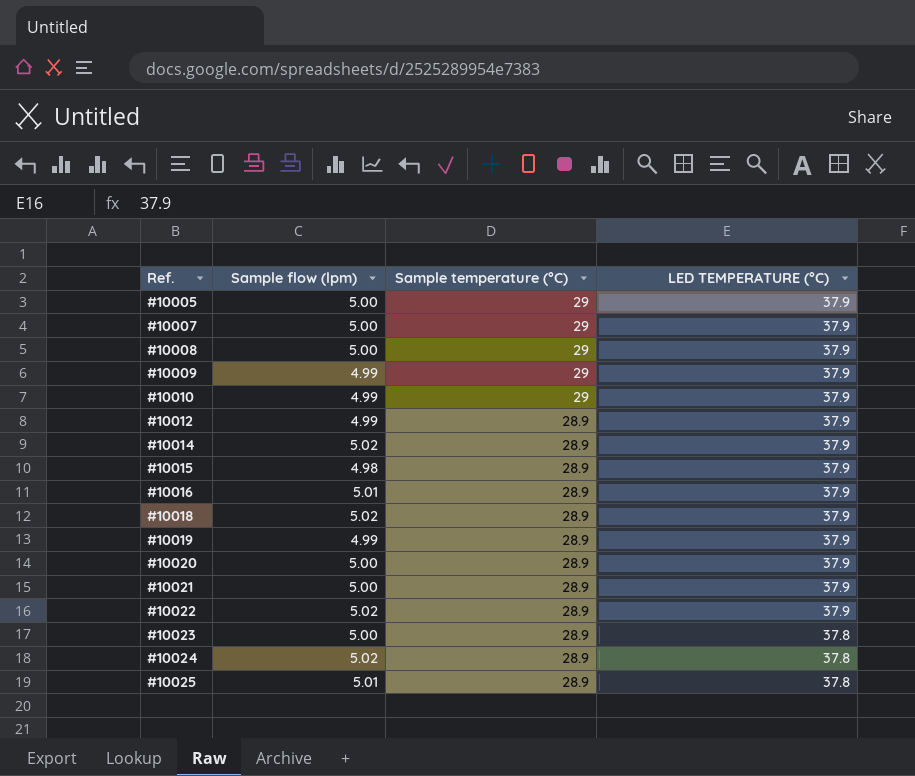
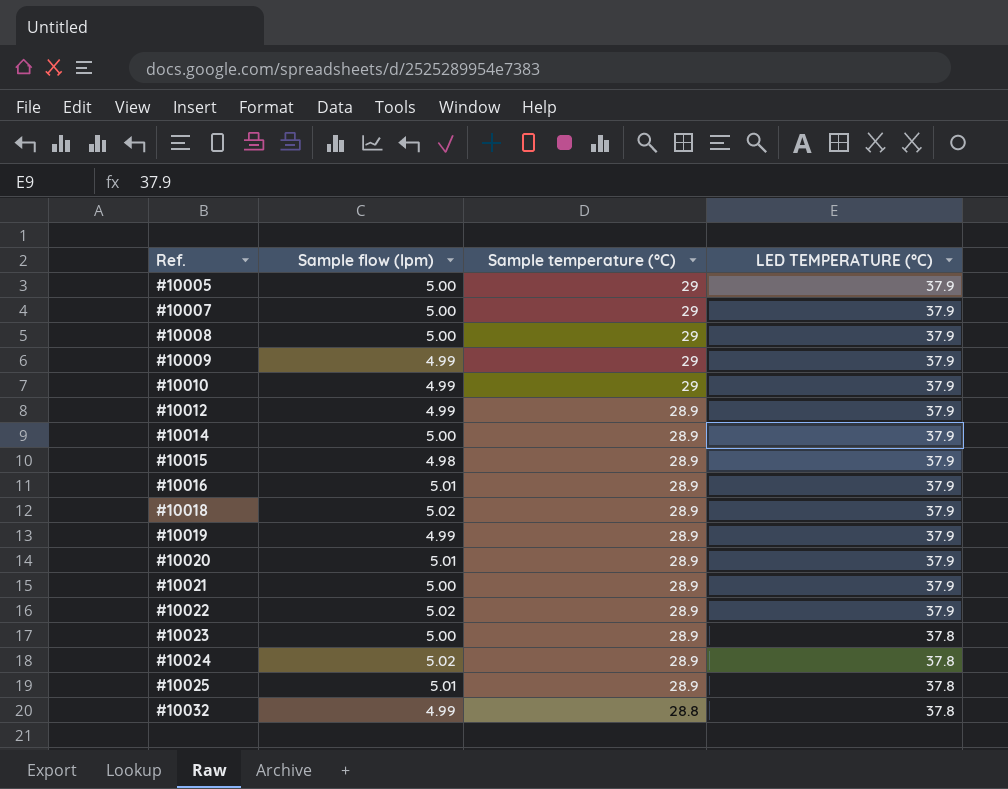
#10014 | Sample flow (lpm): 5.02 -> 5.00
#10020 | Sample flow (lpm): 5.00 -> 5.01
row #10032: none -> 4.99 | 28.8 | 37.8

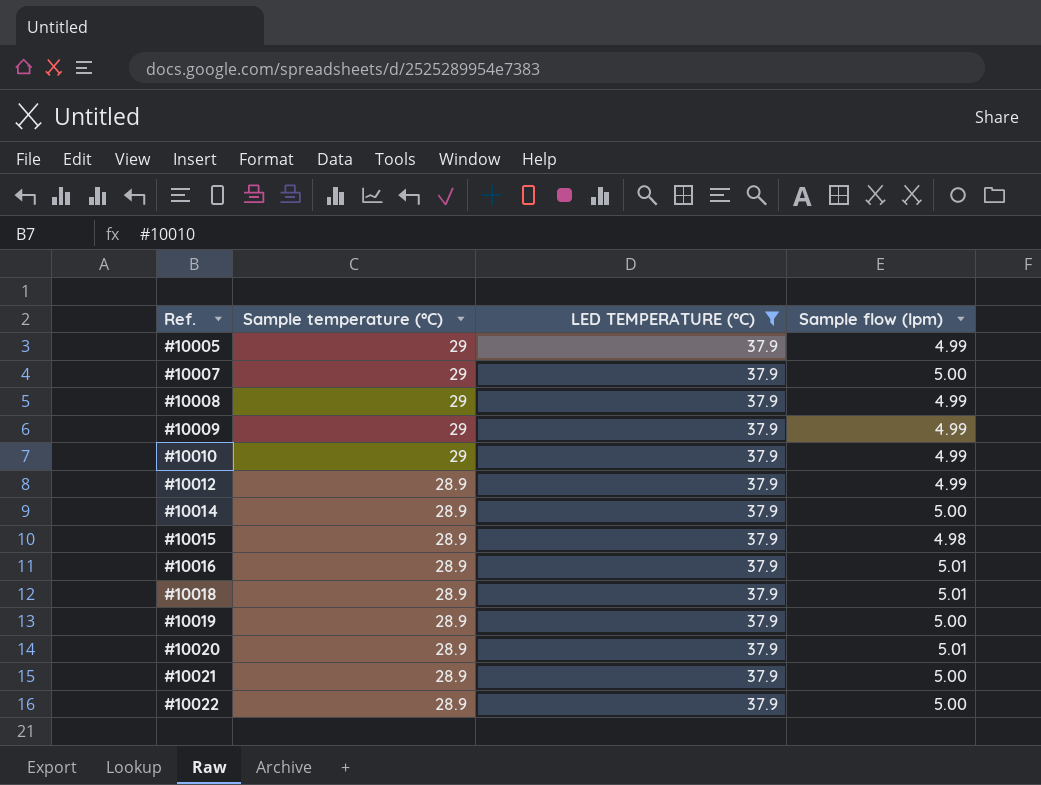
filter: none -> LED TEMPERATURE (°C) = 37.9
column Sample flow (lpm) | position: 2 -> 4
#10005 | Sample flow (lpm): 5.00 -> 4.99
#10008 | Sample flow (lpm): 5.00 -> 4.99
#10018 | Sample flow (lpm): 5.02 -> 5.01
#10019 | Sample flow (lpm): 4.99 -> 5.00
#10022 | Sample flow (lpm): 5.02 -> 5.00

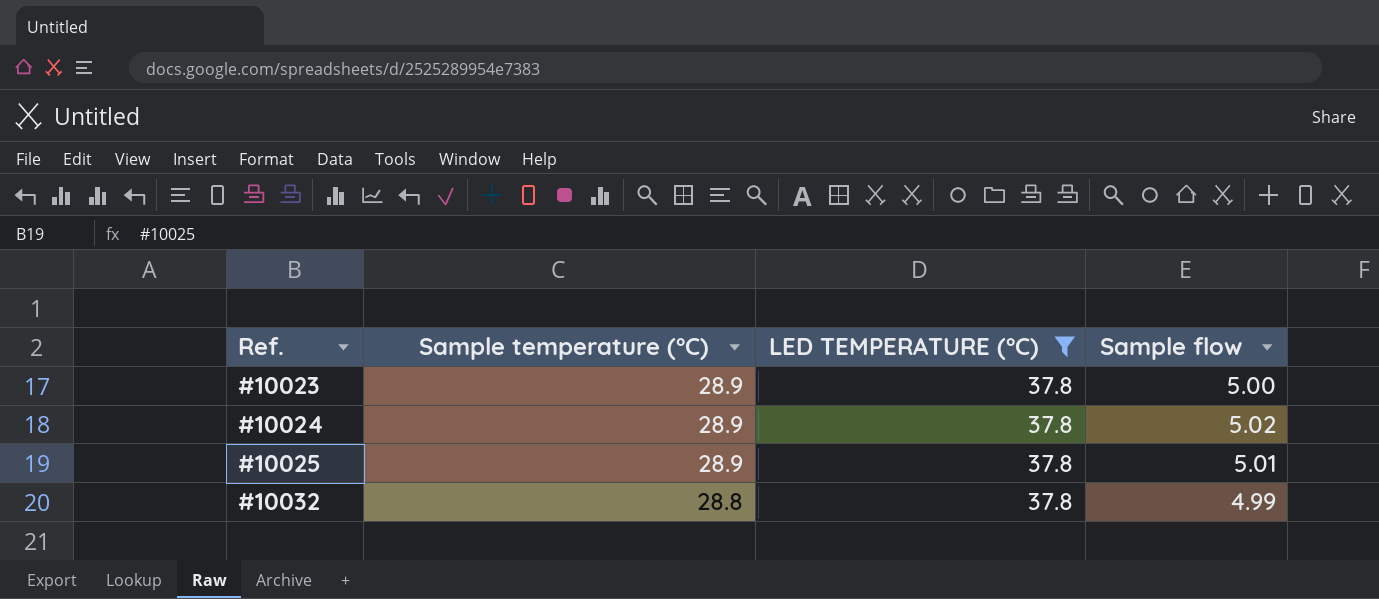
filter: LED TEMPERATURE (°C) = 37.9 -> LED TEMPERATURE (°C) = 37.8
column name: Sample flow (lpm) -> Sample flow

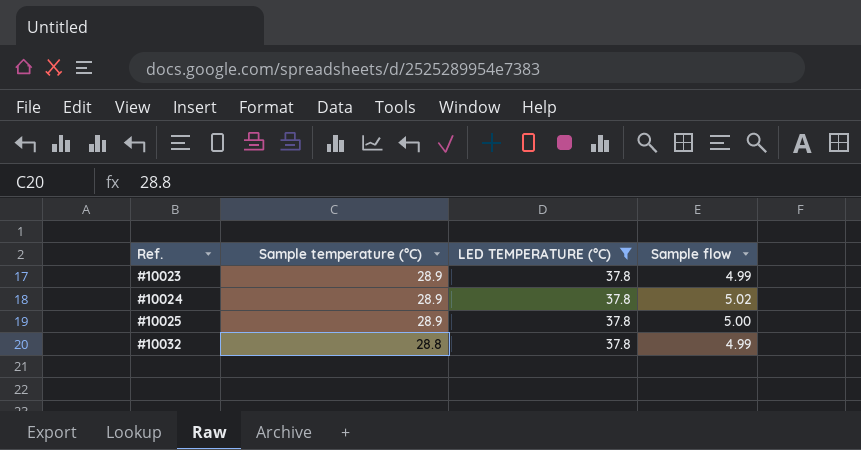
#10023 | Sample flow: 5.00 -> 4.99
#10025 | Sample flow: 5.01 -> 5.00

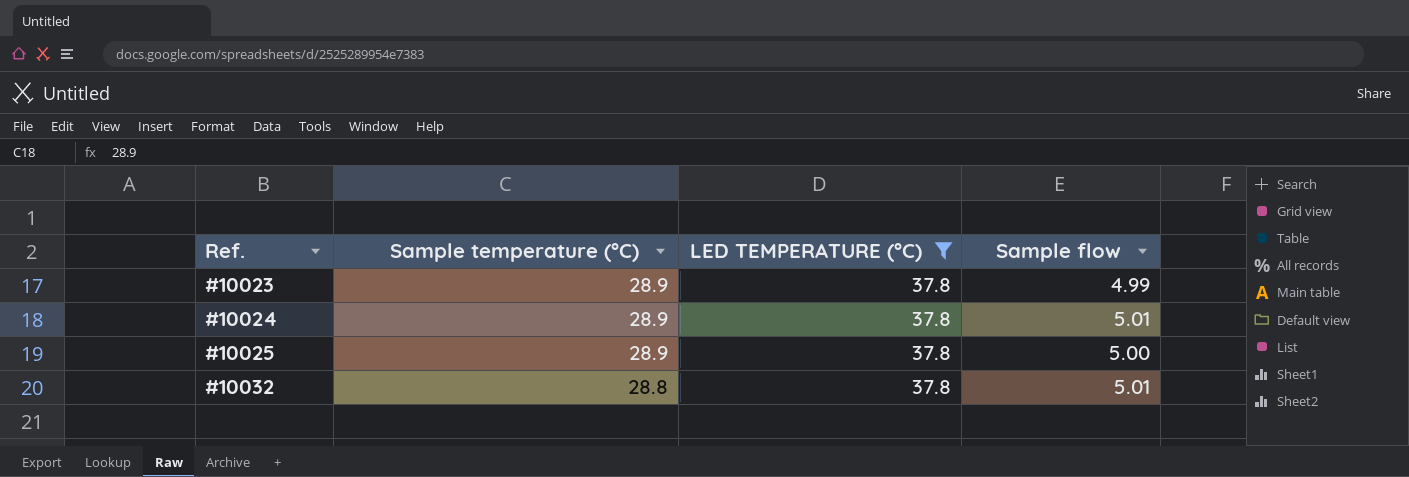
#10024 | Sample flow: 5.02 -> 5.01
#10032 | Sample flow: 4.99 -> 5.01

